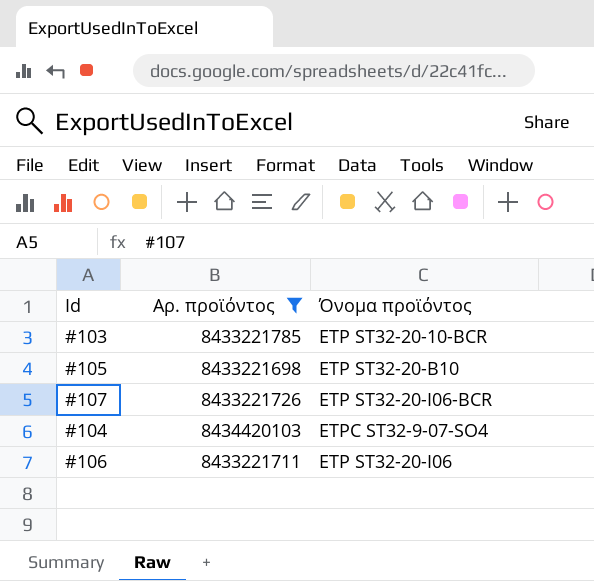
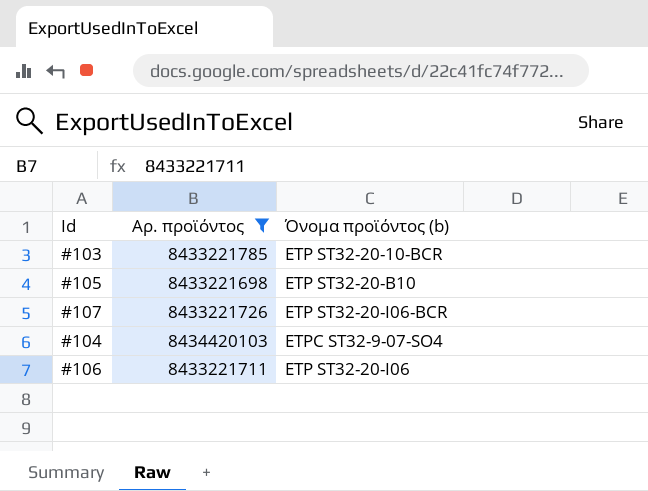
column name: Όνομα προϊόντος -> Όνομα προϊόντος (b)

